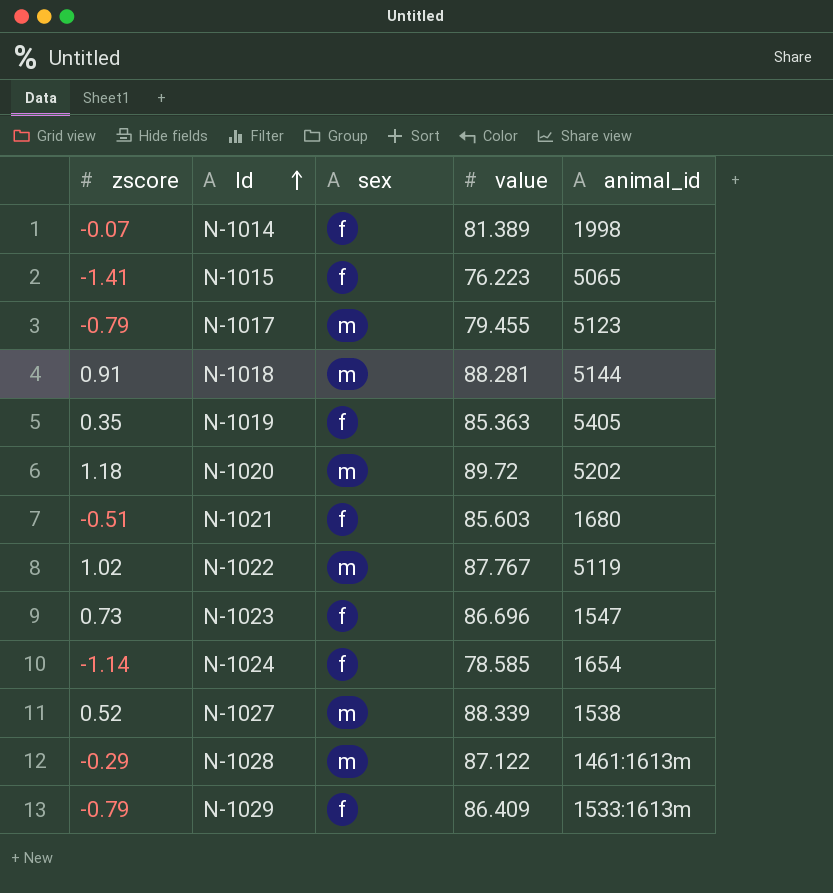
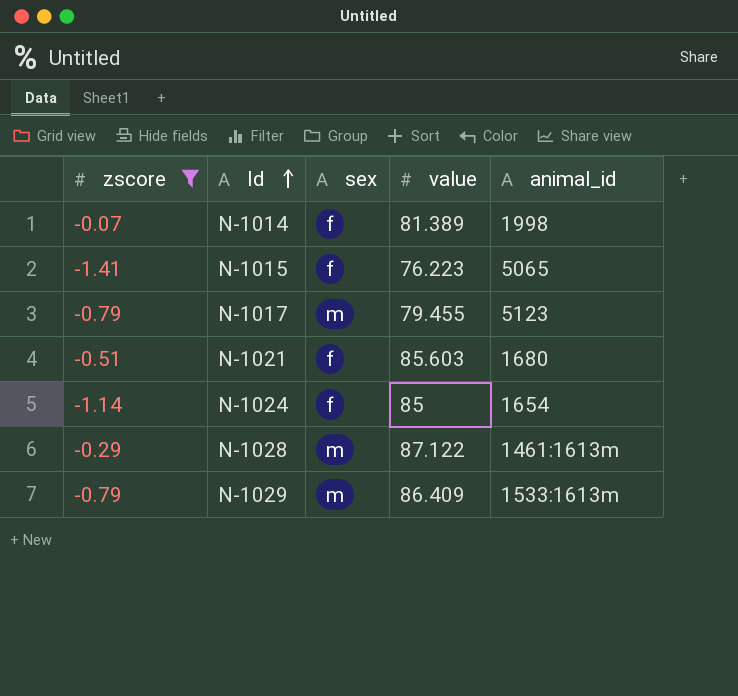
filter: none -> zscore <= -0.07
N-1024 | value: 78.585 -> 85
N-1029 | sex: f -> m

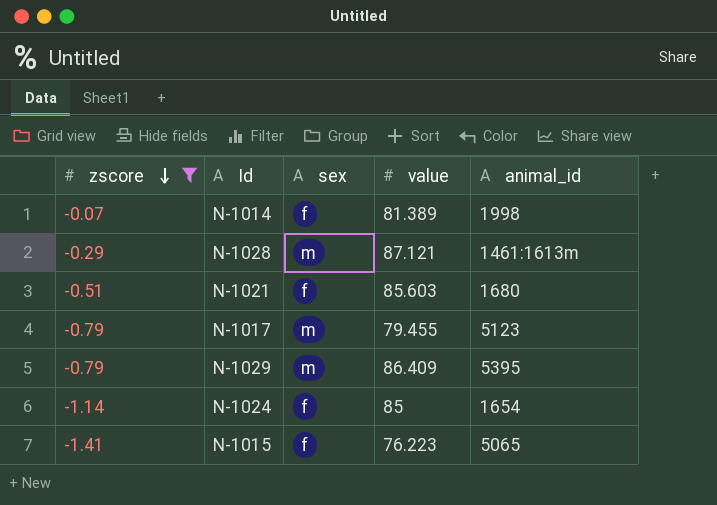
row order: Id ascending -> zscore descending
N-1028 | value: 87.122 -> 87.121
N-1029 | animal_id: 1533:1613m -> 5395

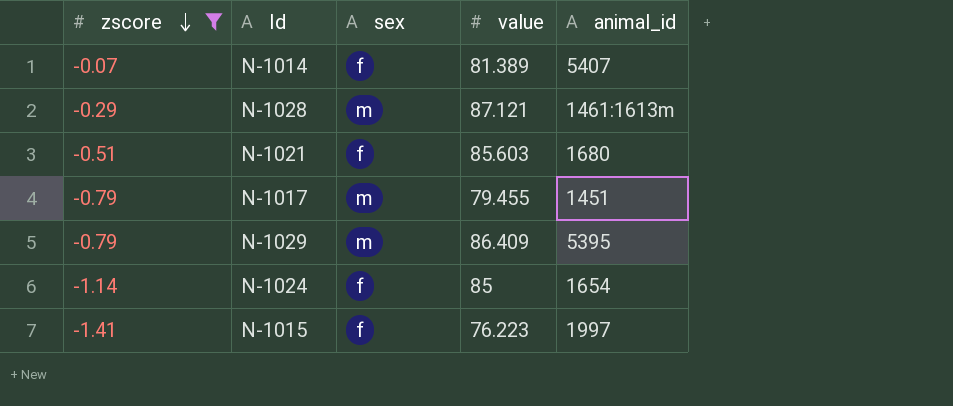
N-1014 | animal_id: 1998 -> 5407
N-1017 | animal_id: 5123 -> 1451
N-1015 | animal_id: 5065 -> 1997

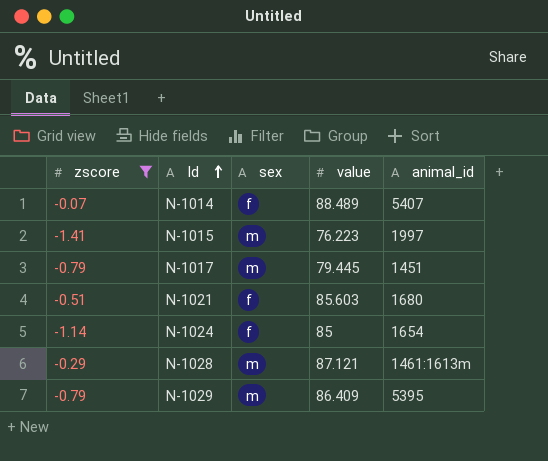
row order: zscore descending -> Id ascending
N-1014 | value: 81.389 -> 88.489
N-1015 | sex: f -> m
N-1017 | value: 79.455 -> 79.445

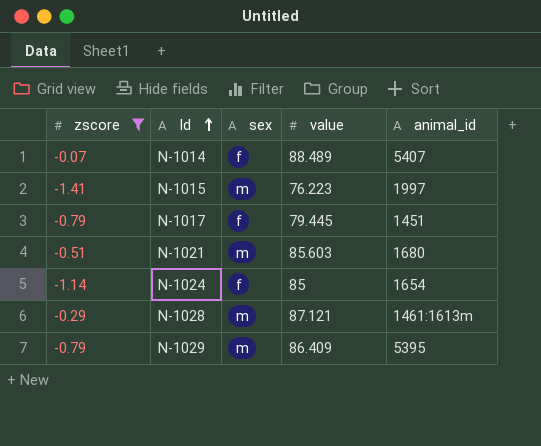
N-1017 | sex: m -> f
N-1021 | sex: f -> m

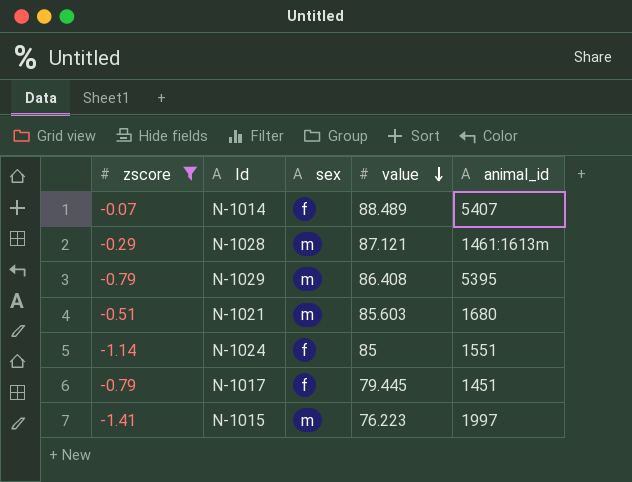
row order: Id ascending -> value descending
N-1029 | value: 86.409 -> 86.408
N-1024 | animal_id: 1654 -> 1551

